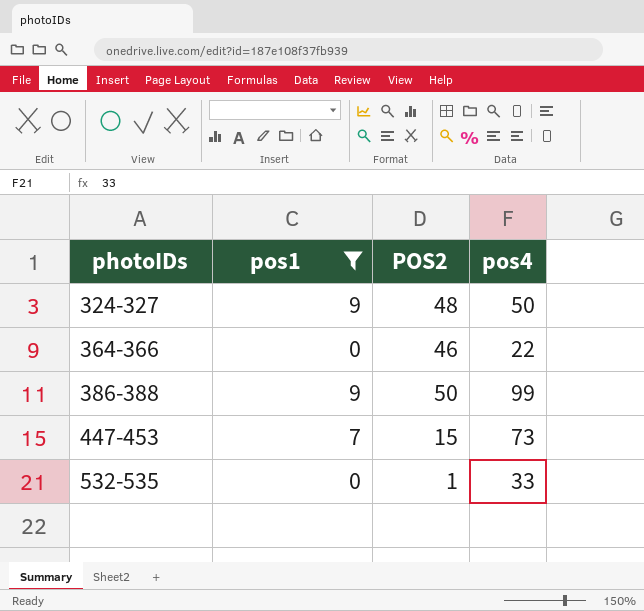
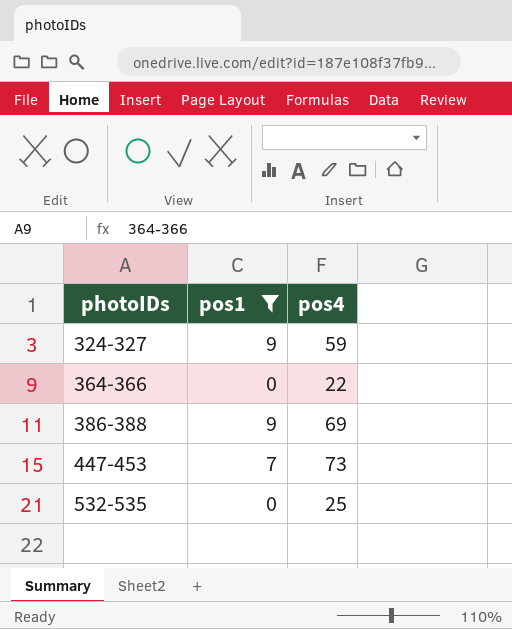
column POS2 | position: 3 -> none
324-327 | pos4: 50 -> 59
386-388 | pos4: 99 -> 69
532-535 | pos4: 33 -> 25

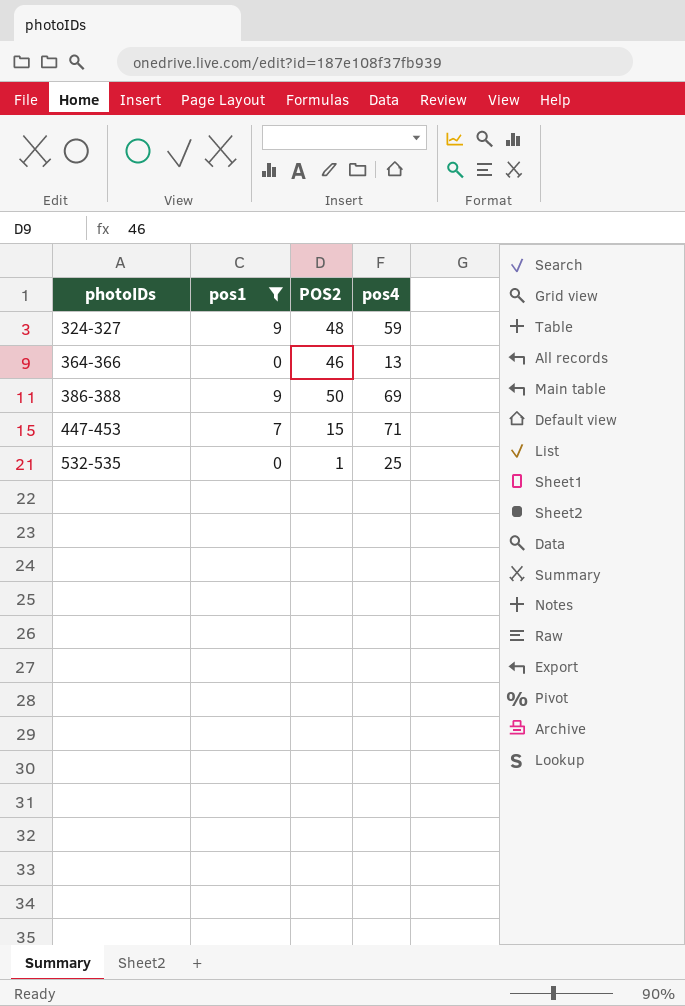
column POS2 | position: none -> 3
364-366 | pos4: 22 -> 13
447-453 | pos4: 73 -> 71

